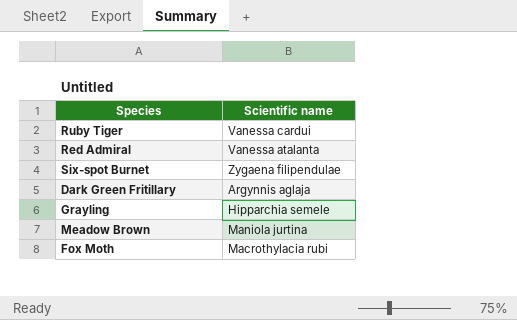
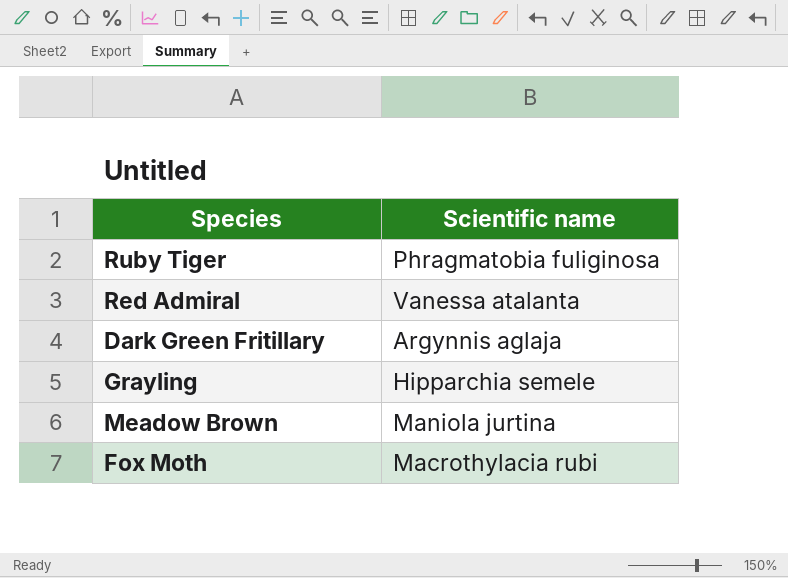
row Six-spot Burnet: Zygaena filipendulae -> none
Ruby Tiger | Scientific name: Vanessa cardui -> Phragmatobia fuliginosa

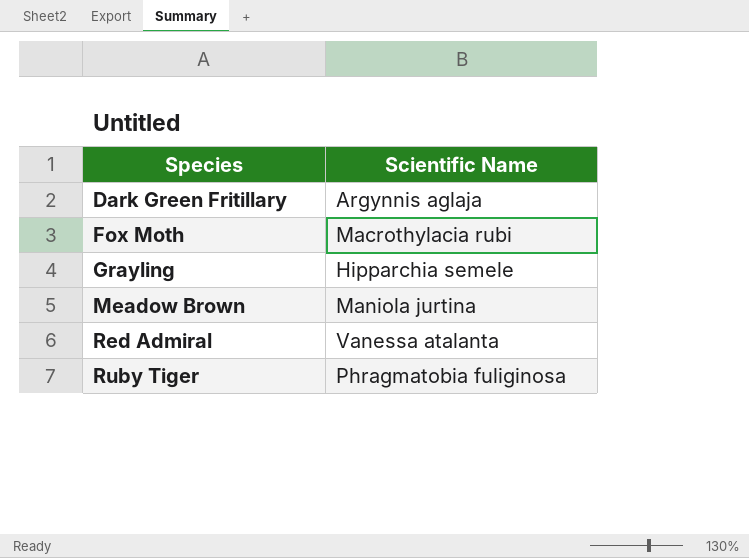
row order: none -> Species ascending
column name: Scientific name -> Scientific Name

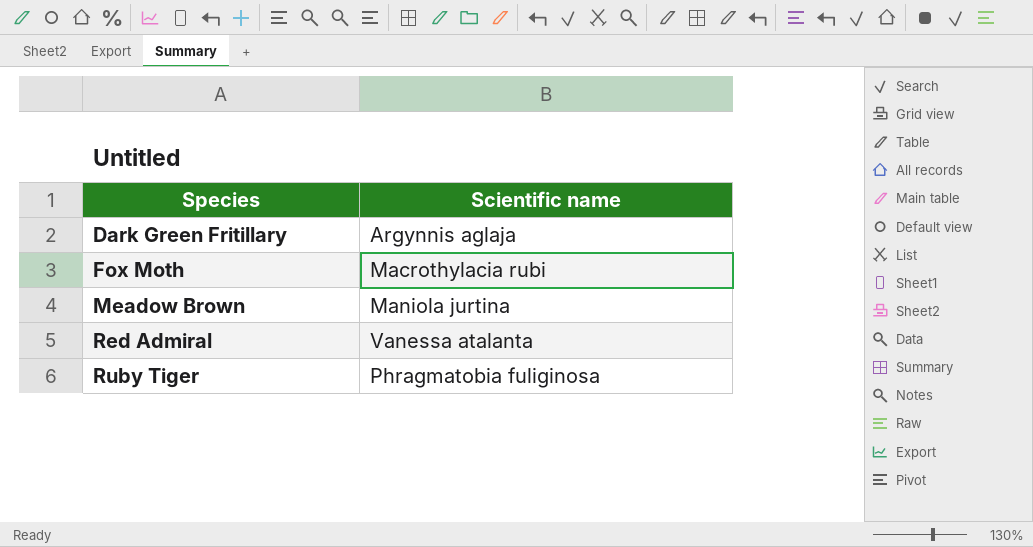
column name: Scientific Name -> Scientific name
row Grayling: Hipparchia semele -> none

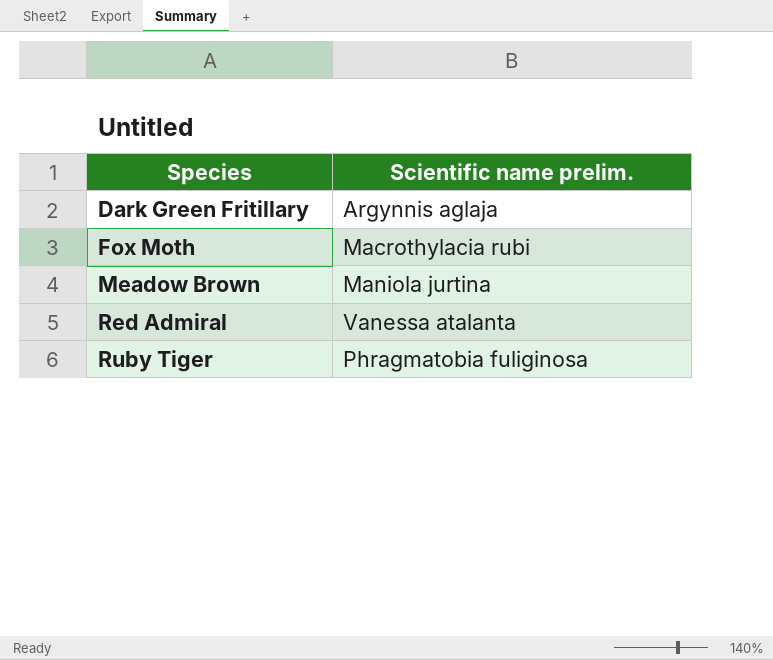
column name: Scientific name -> Scientific name prelim.

